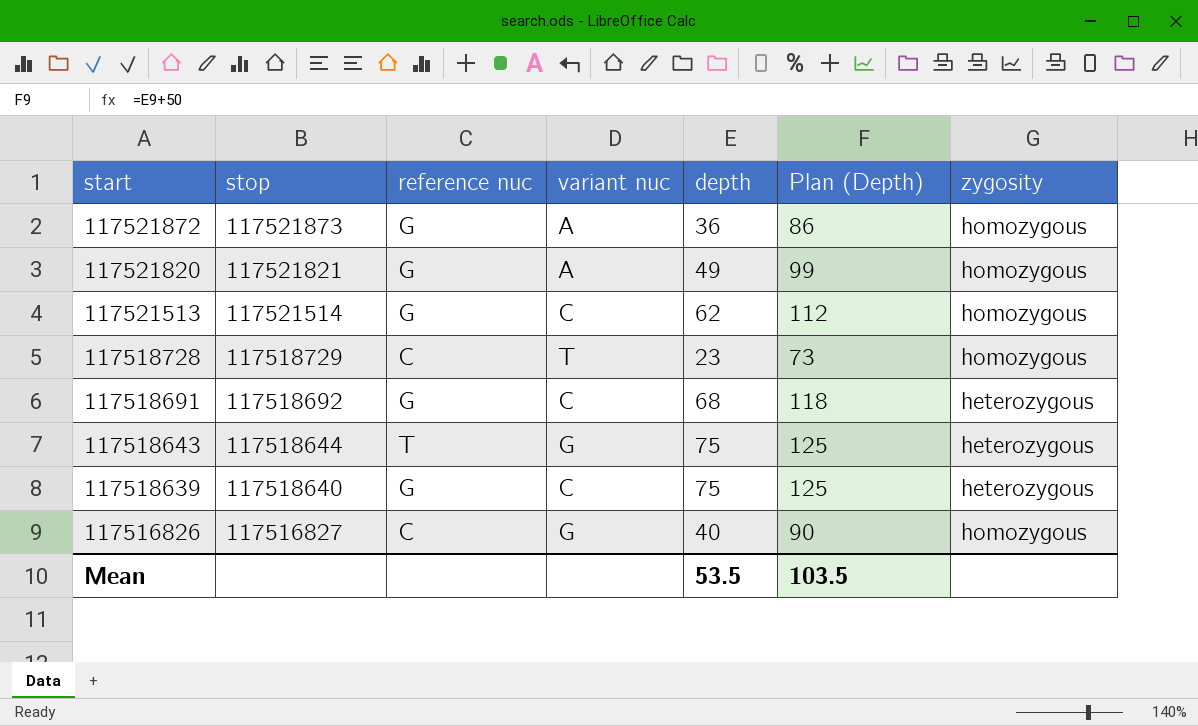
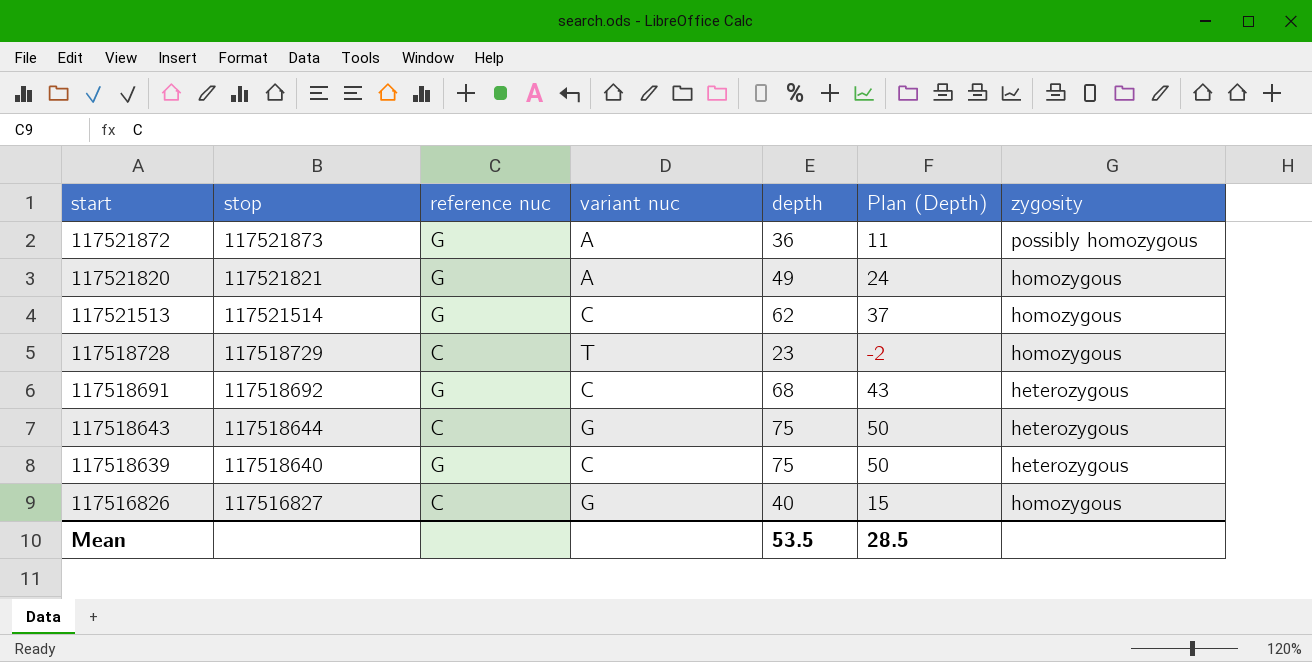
column Plan (Depth) | formula: [depth] + 50 -> [depth] - 25
117521872 | zygosity: homozygous -> possibly homozygous
117518643 | reference nuc: T -> C
Mean | Plan (Depth): 103.5 -> 28.5

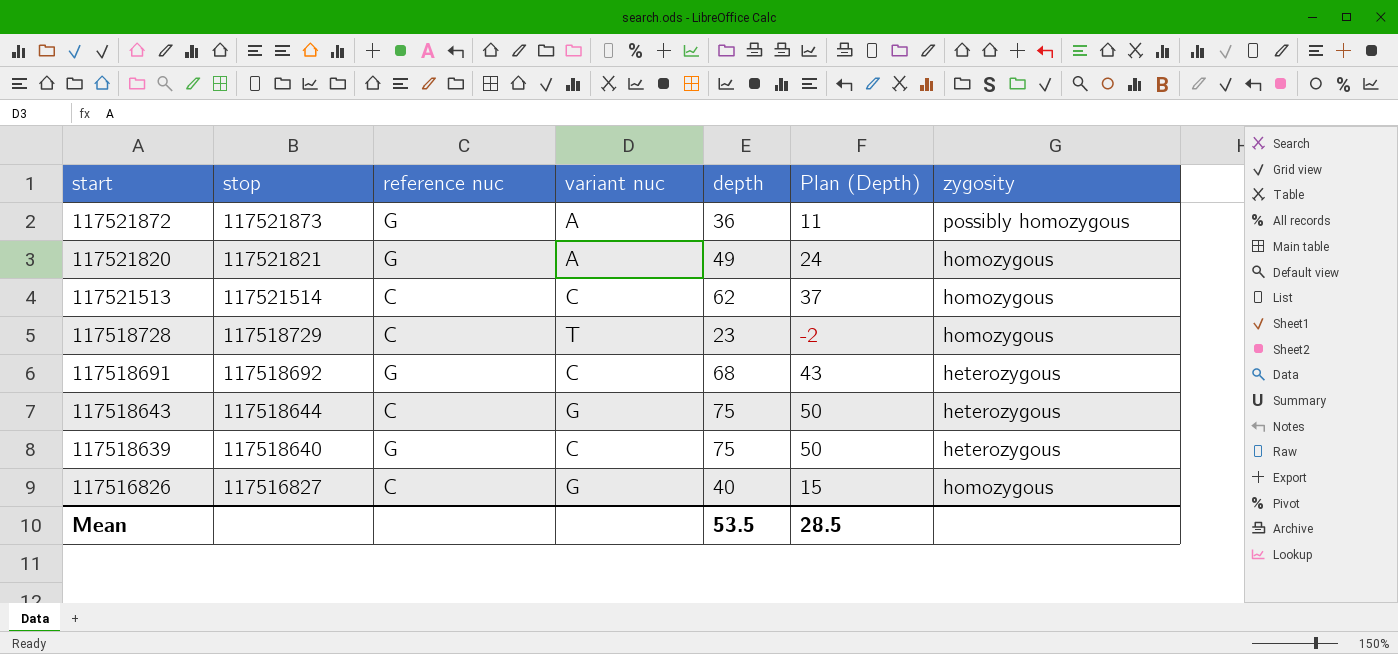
117521513 | reference nuc: G -> C

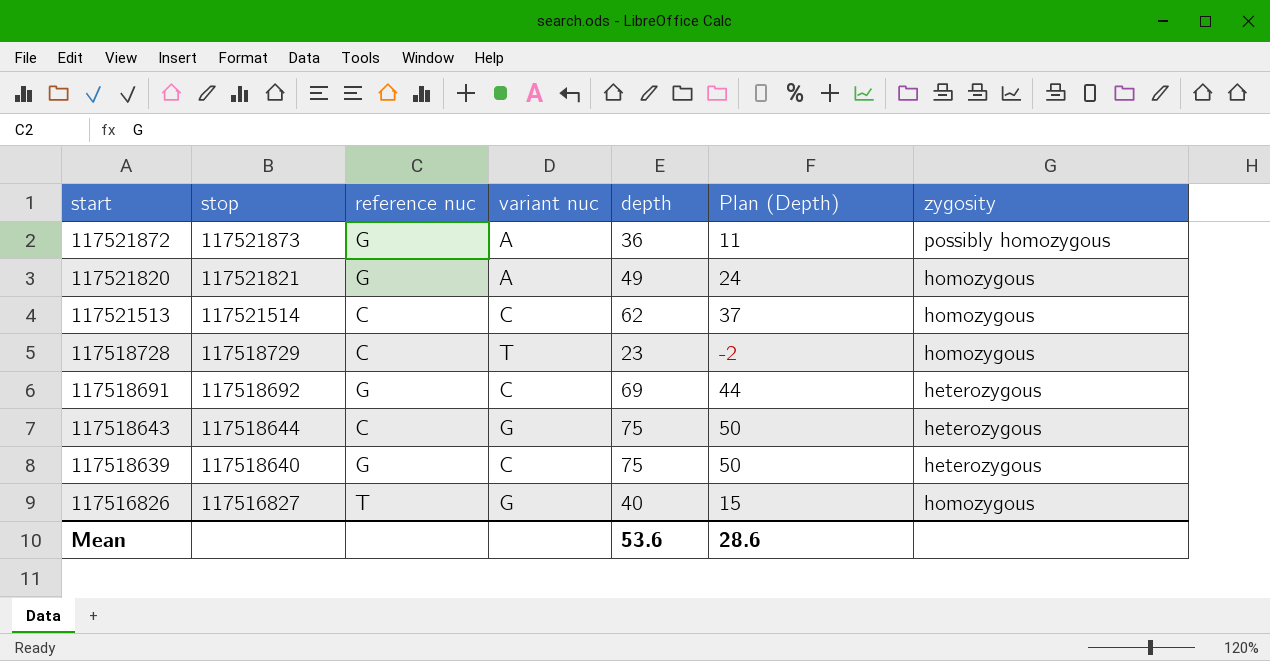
117518691 | depth: 68 -> 69
117518691 | Plan (Depth): 43 -> 44
117516826 | reference nuc: C -> T
Mean | depth: 53.5 -> 53.6
Mean | Plan (Depth): 28.5 -> 28.6

